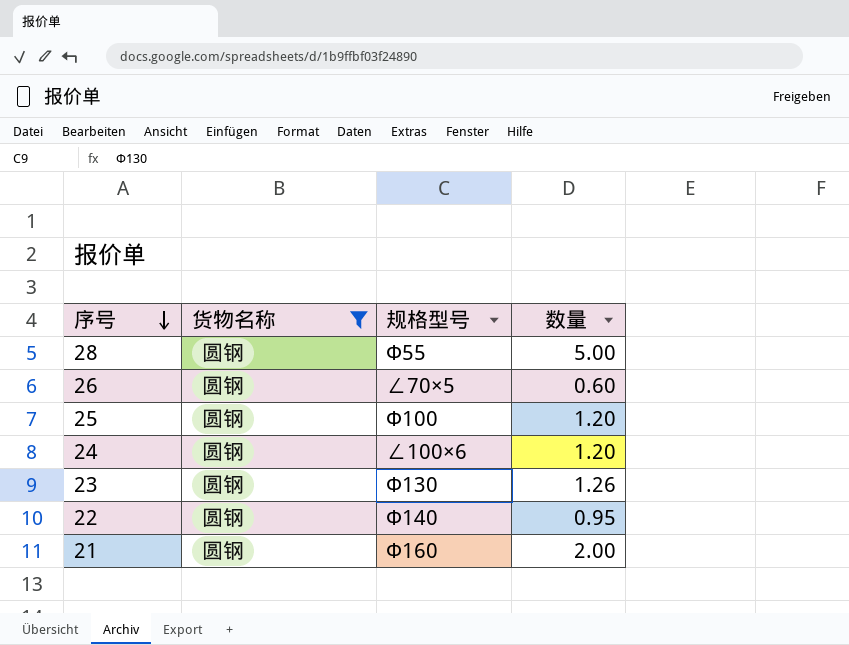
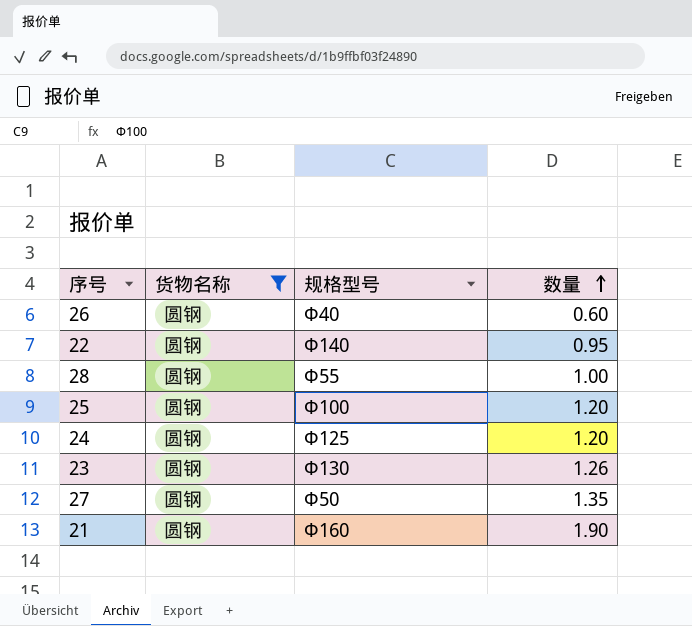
row order: 序号 descending -> 数量 ascending
26 | 规格型号: ∠70×5 -> Ф40
28 | 数量: 5.00 -> 1.00
24 | 规格型号: ∠100×6 -> Φ125
row 27: none -> 圆钢 | Φ50 | 1.35
21 | 数量: 2.00 -> 1.90

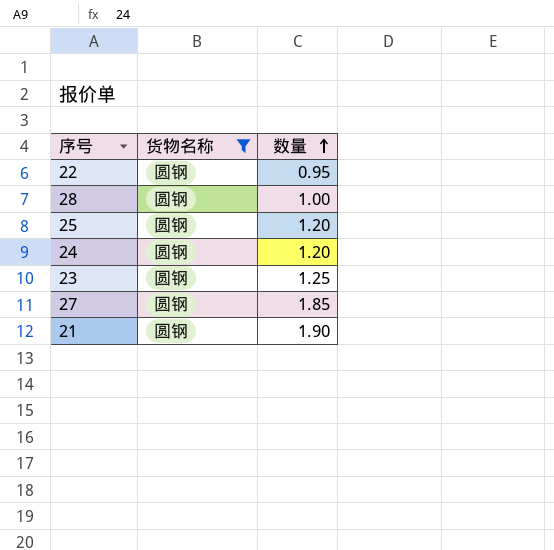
column 规格型号 | position: 3 -> none
row 26: 圆钢 | Ф40 | 0.60 -> none
23 | 数量: 1.26 -> 1.25
27 | 数量: 1.35 -> 1.85

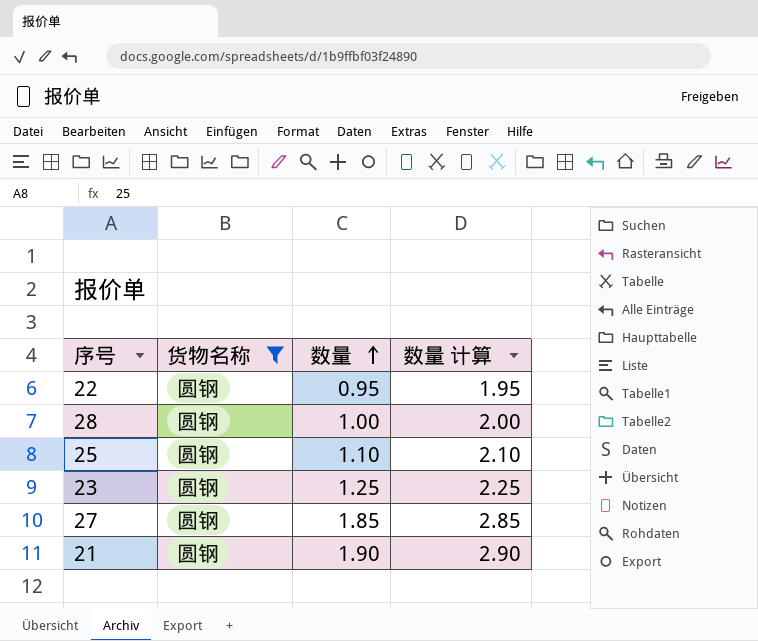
column 数量 计算 | formula: none -> [数量] + 1
row 24: 圆钢 | 1.20 -> none
25 | 数量: 1.20 -> 1.10

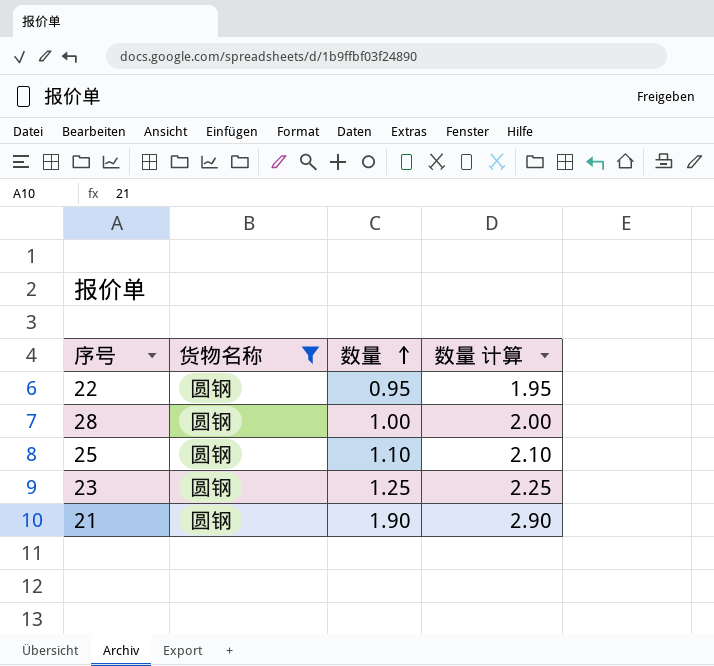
row 27: 圆钢 | 1.85 | 2.85 -> none

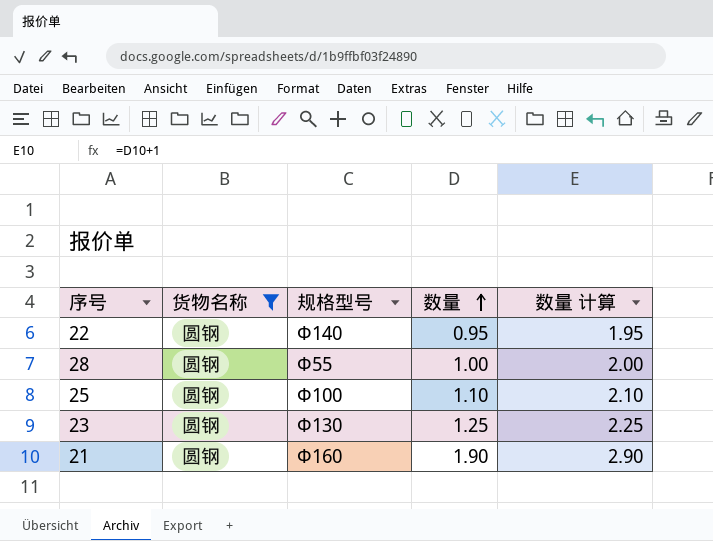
column 规格型号 | position: none -> 3

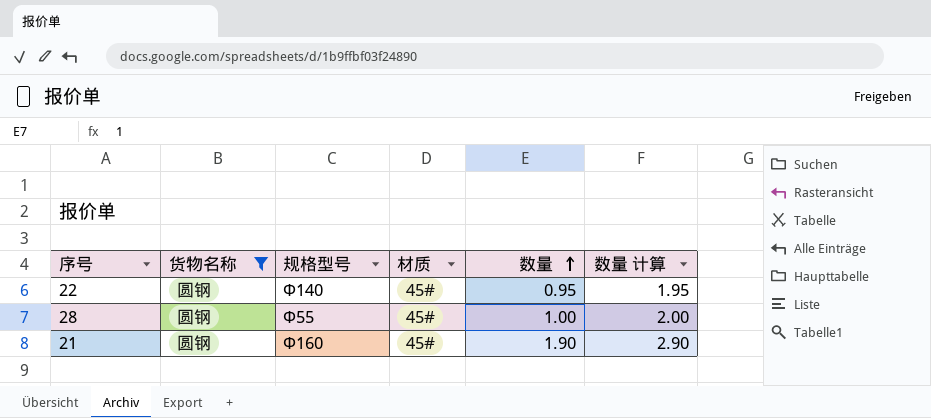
column 材质 | position: none -> 4
row 25: 圆钢 | Φ100 | 1.10 | 2.10 -> none
row 23: 圆钢 | Ф130 | 1.25 | 2.25 -> none

